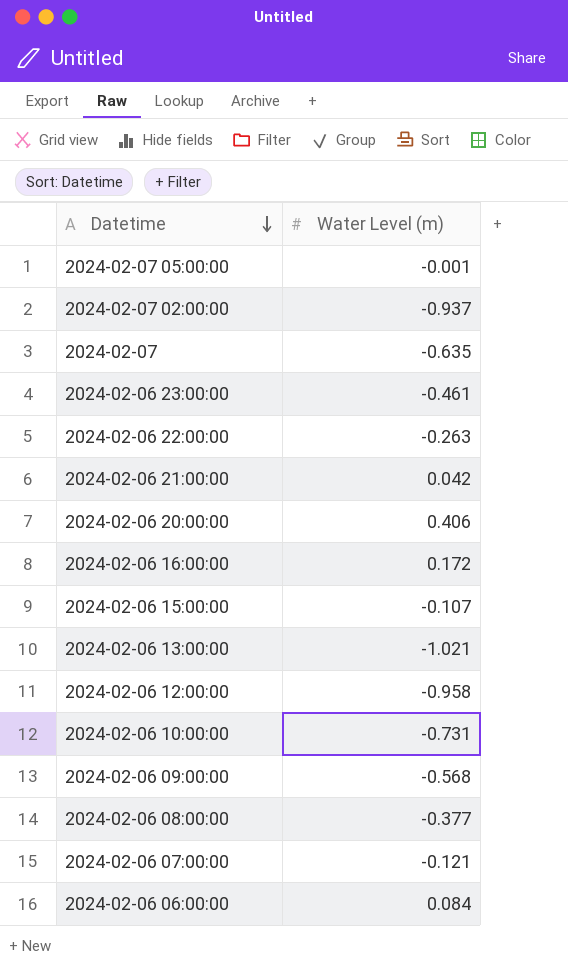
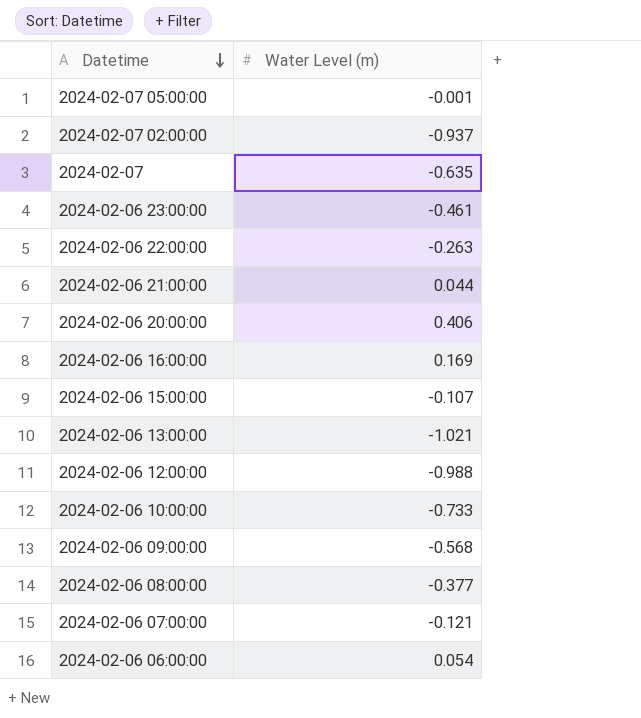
2024-02-06 21:00:00 | Water Level (m): 0.042 -> 0.044
2024-02-06 16:00:00 | Water Level (m): 0.172 -> 0.169
2024-02-06 12:00:00 | Water Level (m): -0.958 -> -0.988
2024-02-06 10:00:00 | Water Level (m): -0.731 -> -0.733
2024-02-06 06:00:00 | Water Level (m): 0.084 -> 0.054

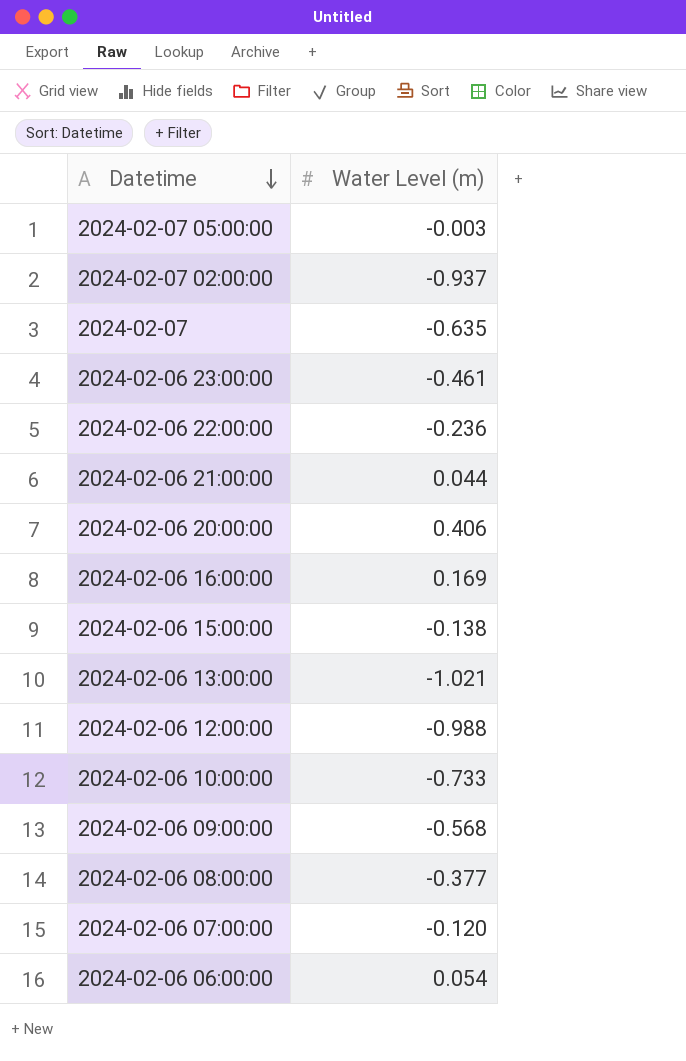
2024-02-07 05:00:00 | Water Level (m): -0.001 -> -0.003
2024-02-06 22:00:00 | Water Level (m): -0.263 -> -0.236
2024-02-06 15:00:00 | Water Level (m): -0.107 -> -0.138
2024-02-06 07:00:00 | Water Level (m): -0.121 -> -0.120

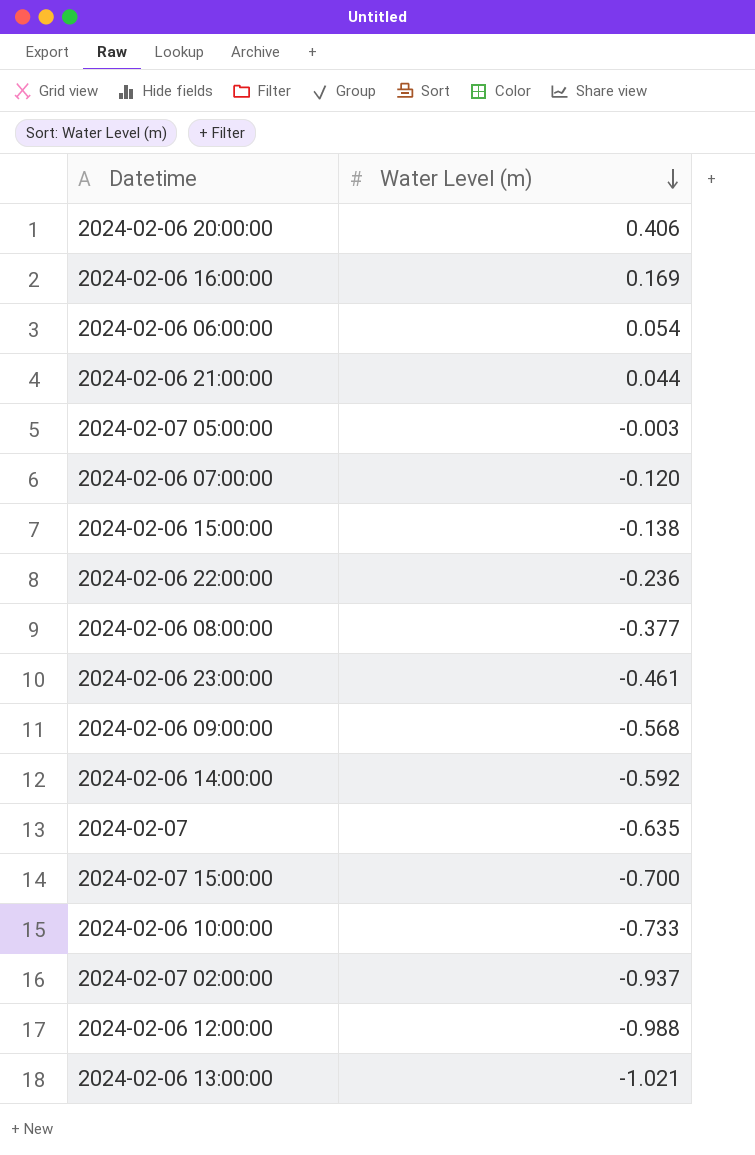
row order: Datetime descending -> Water Level (m) descending
row 2024-02-06 14:00:00: none -> -0.592
row 2024-02-07 15:00:00: none -> -0.700

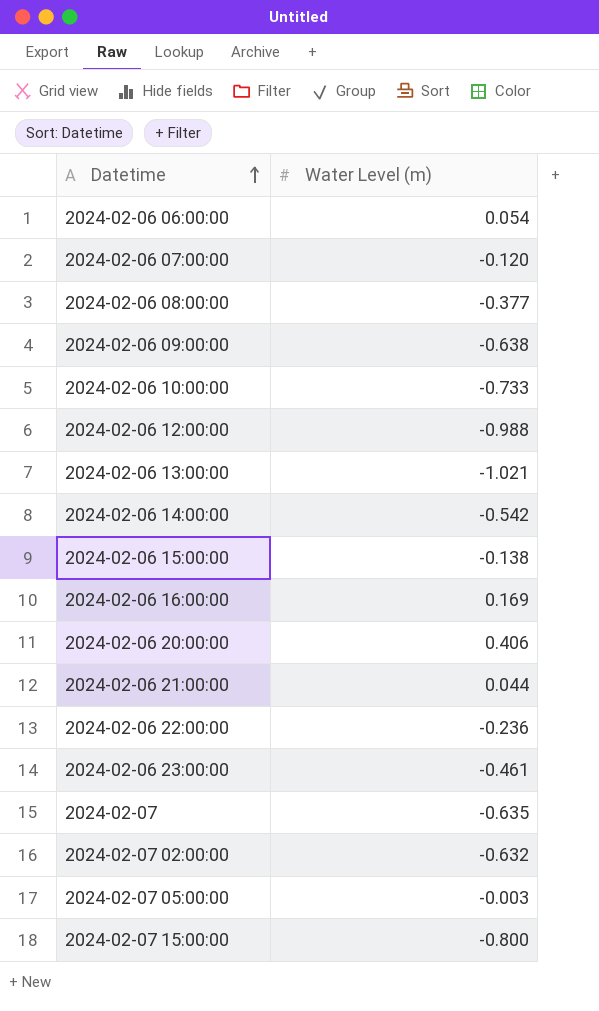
row order: Water Level (m) descending -> Datetime ascending
2024-02-06 09:00:00 | Water Level (m): -0.568 -> -0.638
2024-02-06 14:00:00 | Water Level (m): -0.592 -> -0.542
2024-02-07 02:00:00 | Water Level (m): -0.937 -> -0.632
2024-02-07 15:00:00 | Water Level (m): -0.700 -> -0.800

